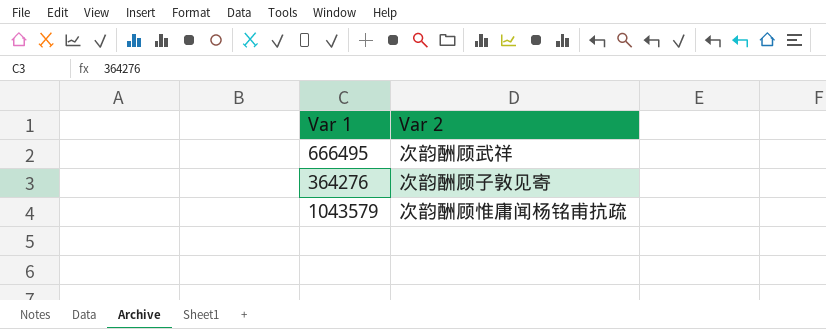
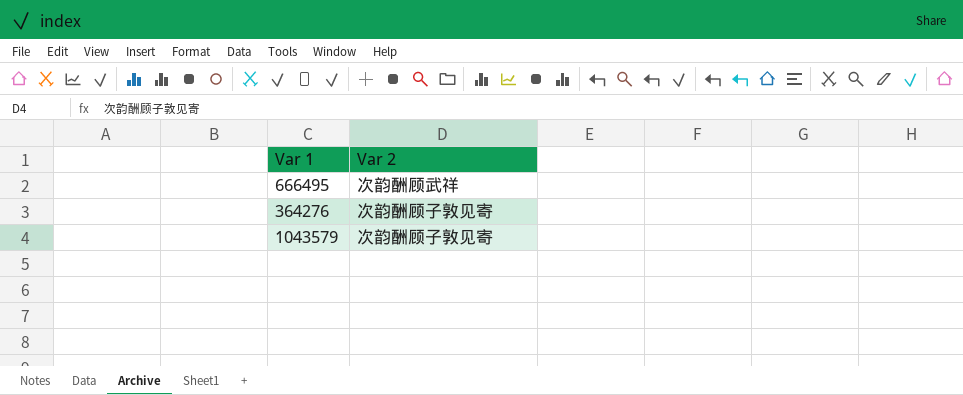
1043579 | Var 2: 次韵酬顾惟庸闻杨铭甫抗疏 -> 次韵酬顾子敦见寄

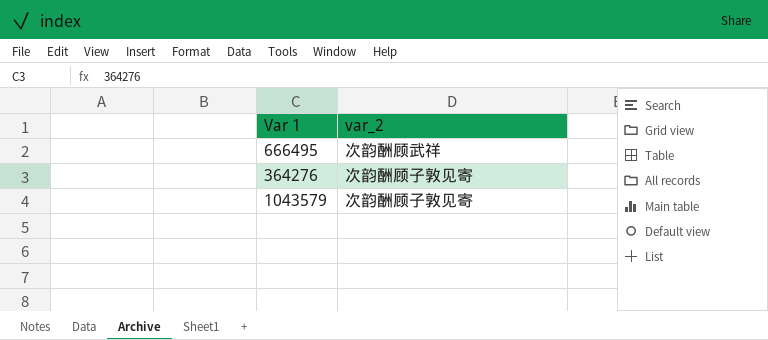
column name: Var 2 -> var_2

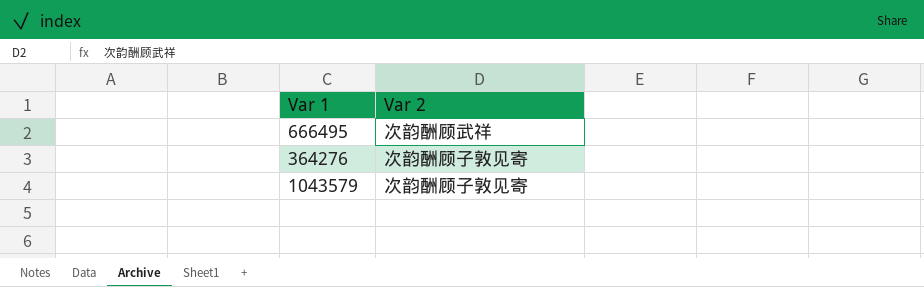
column name: var_2 -> Var 2

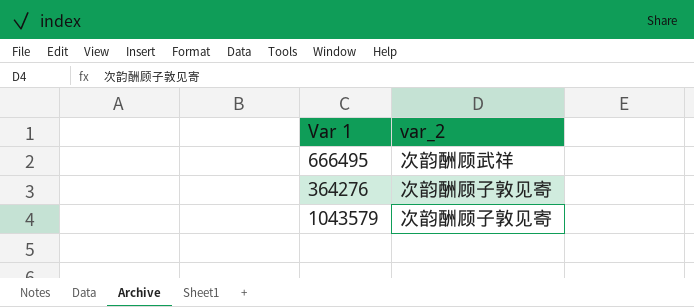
column name: Var 2 -> var_2

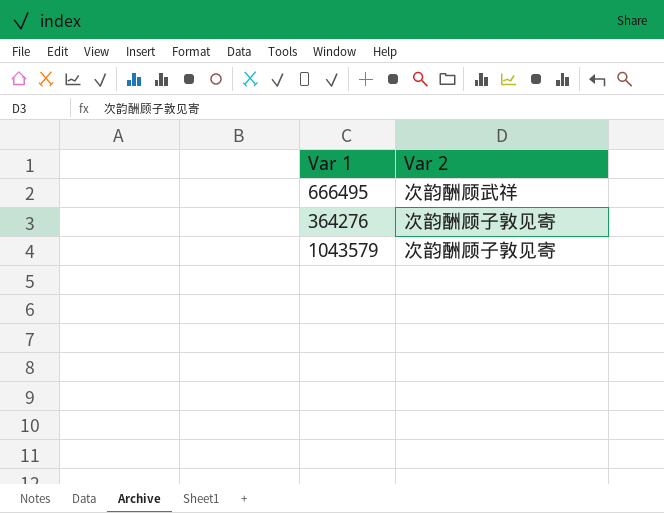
column name: var_2 -> Var 2

